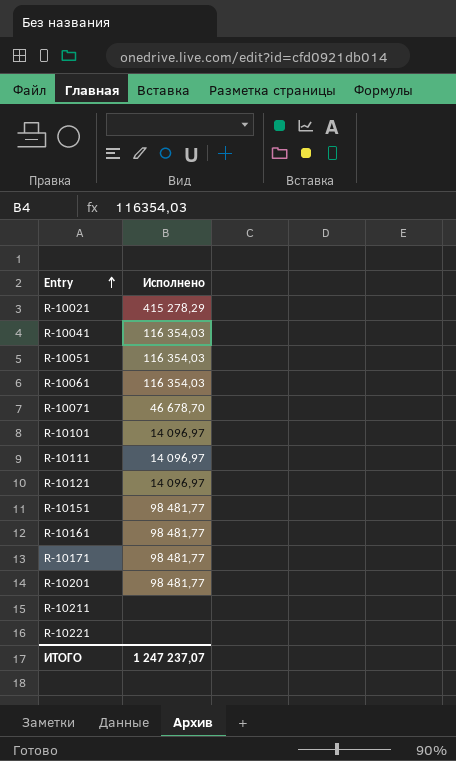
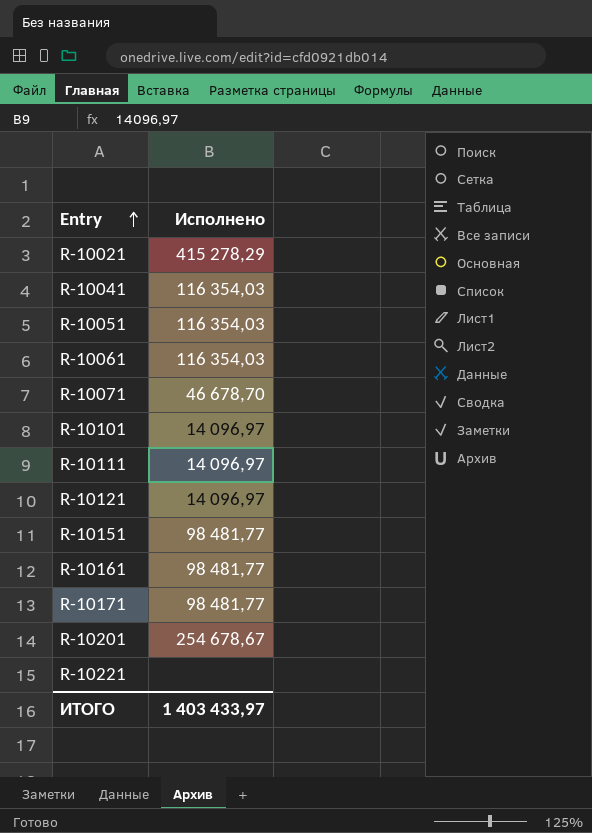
row R-10211: none -> none
R-10201 | Исполнено: 98 481,77 -> 254 678,67
ИТОГО | Исполнено: 1 247 237,07 -> 1 403 433,97

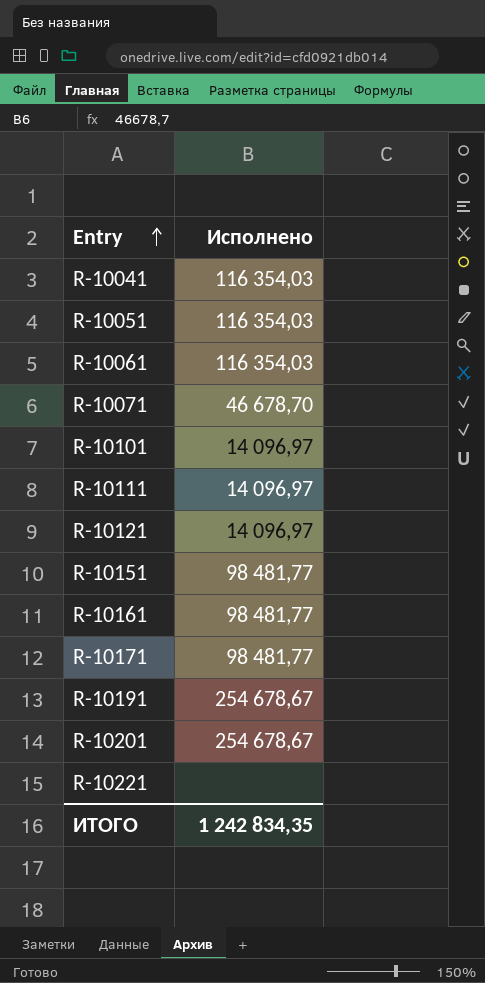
row R-10021: 415 278,29 -> none
row R-10191: none -> 254 678,67
ИТОГО | Исполнено: 1 403 433,97 -> 1 242 834,35

